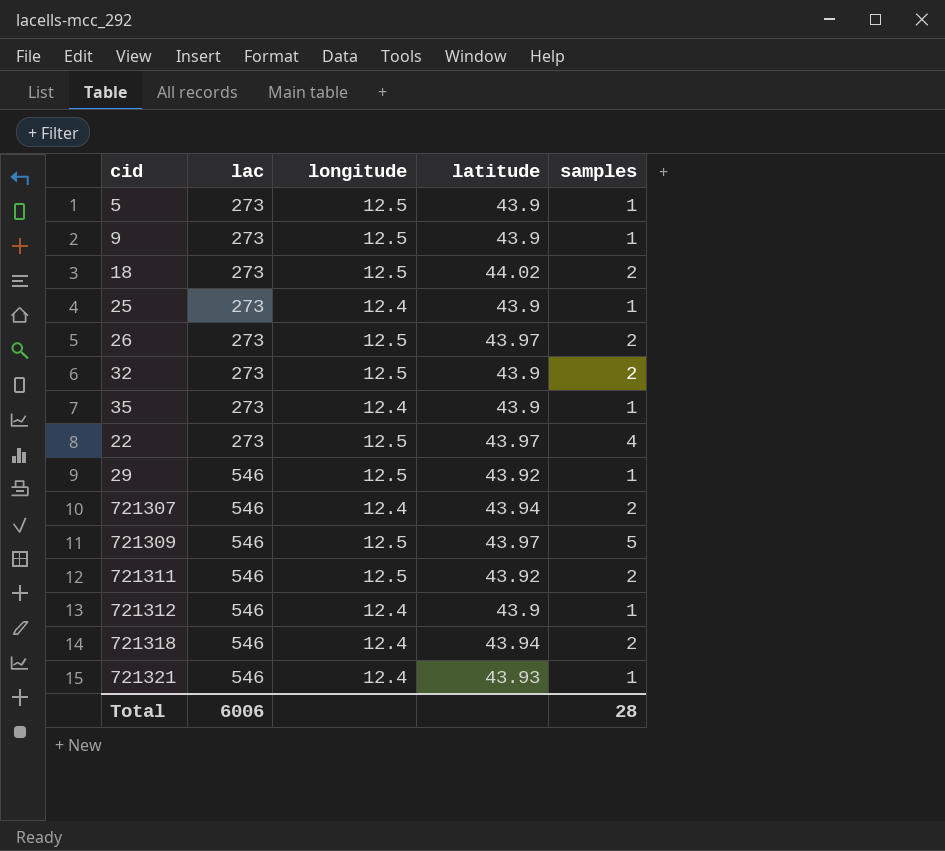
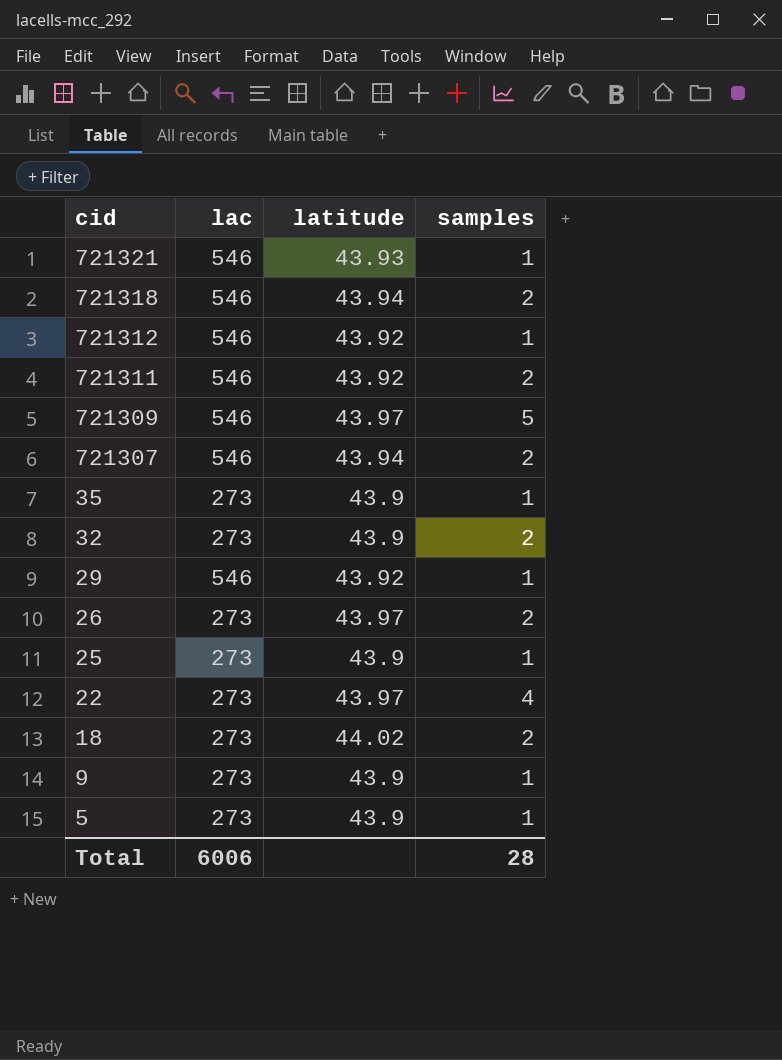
row order: lac ascending -> cid descending
column longitude | position: 3 -> none
721312 | latitude: 43.9 -> 43.92

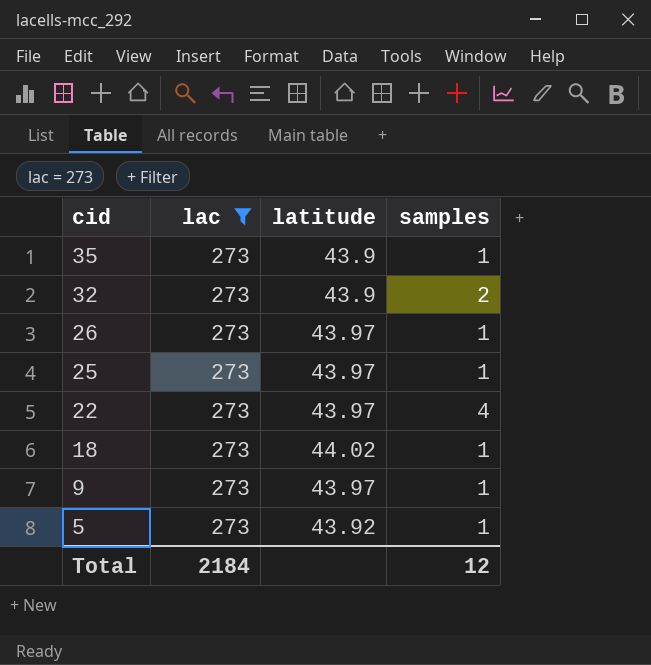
filter: none -> lac = 273
26 | samples: 2 -> 1
25 | latitude: 43.9 -> 43.97
18 | samples: 2 -> 1
9 | latitude: 43.9 -> 43.97
5 | latitude: 43.9 -> 43.92
Total | lac: 6006 -> 2184
Total | samples: 28 -> 12

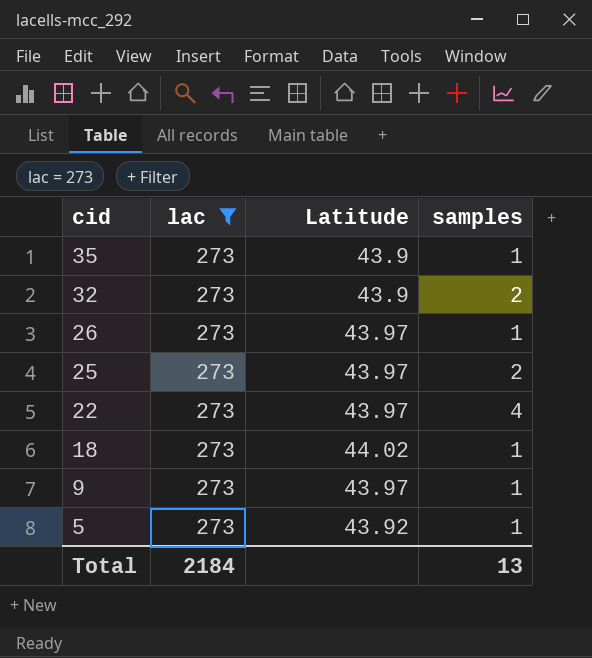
column name: latitude -> Latitude
25 | samples: 1 -> 2
Total | samples: 12 -> 13

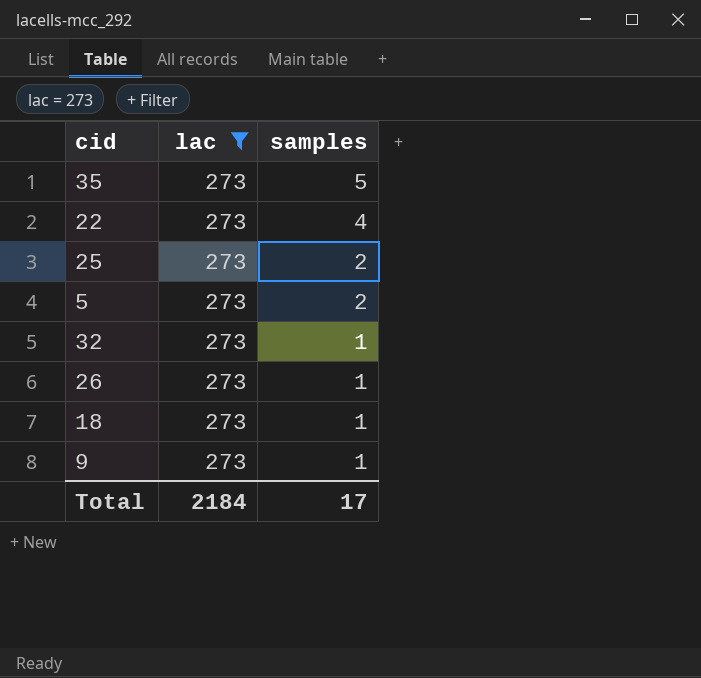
row order: cid descending -> samples descending
column Latitude | position: 3 -> none
35 | samples: 1 -> 5
5 | samples: 1 -> 2
32 | samples: 2 -> 1
Total | samples: 13 -> 17

